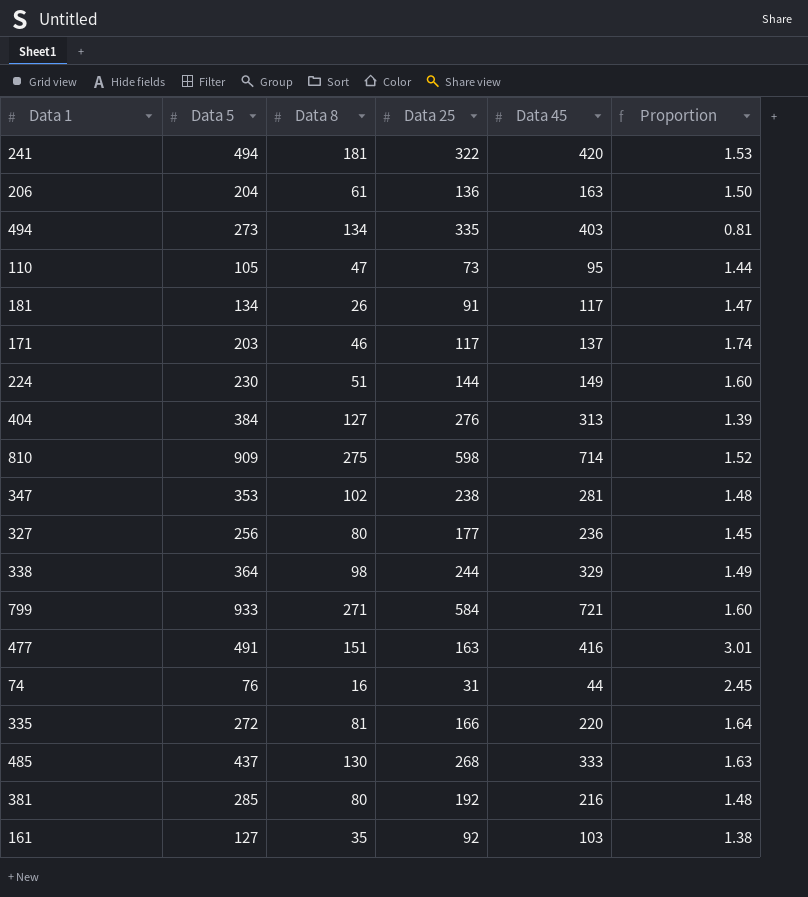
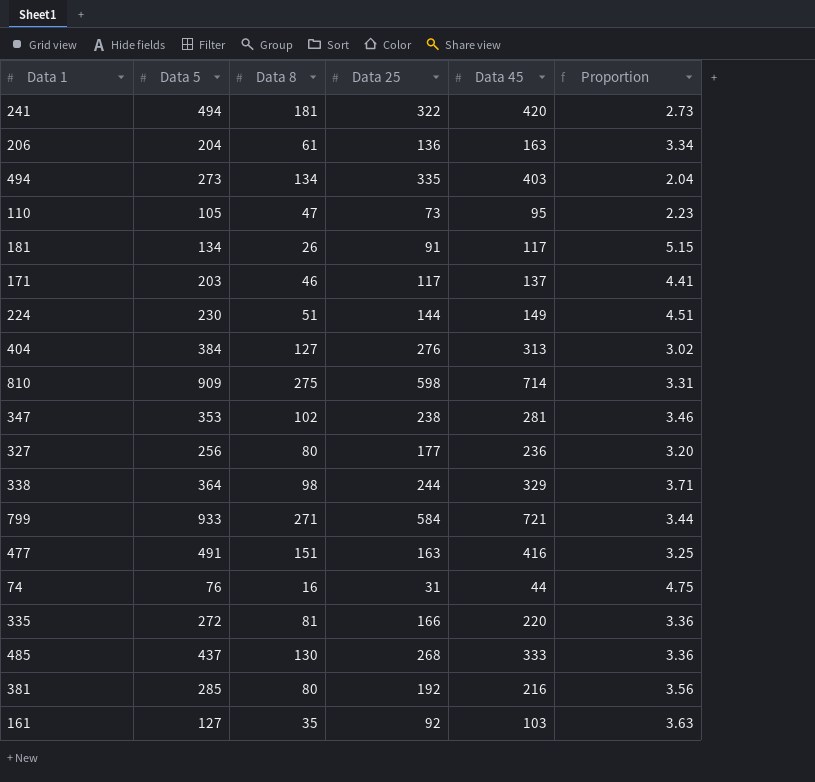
column Proportion | formula: [Data 5] / [Data 25] -> [Data 5] / [Data 8]

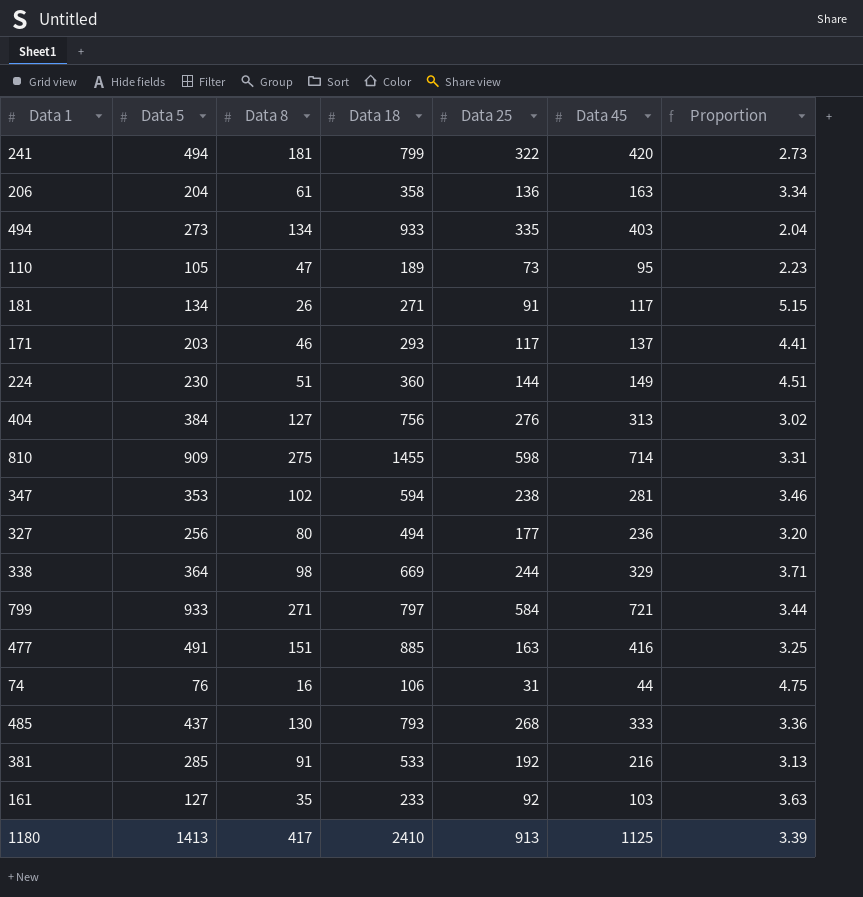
column Data 18 | position: none -> 4
row 335: 272 | 81 | 166 | 220 | 3.36 -> none
381 | Data 8: 80 -> 91
381 | Proportion: 3.56 -> 3.13
row 1180: none -> 1413 | 417 | 2410 | 913 | 1125 | 3.39

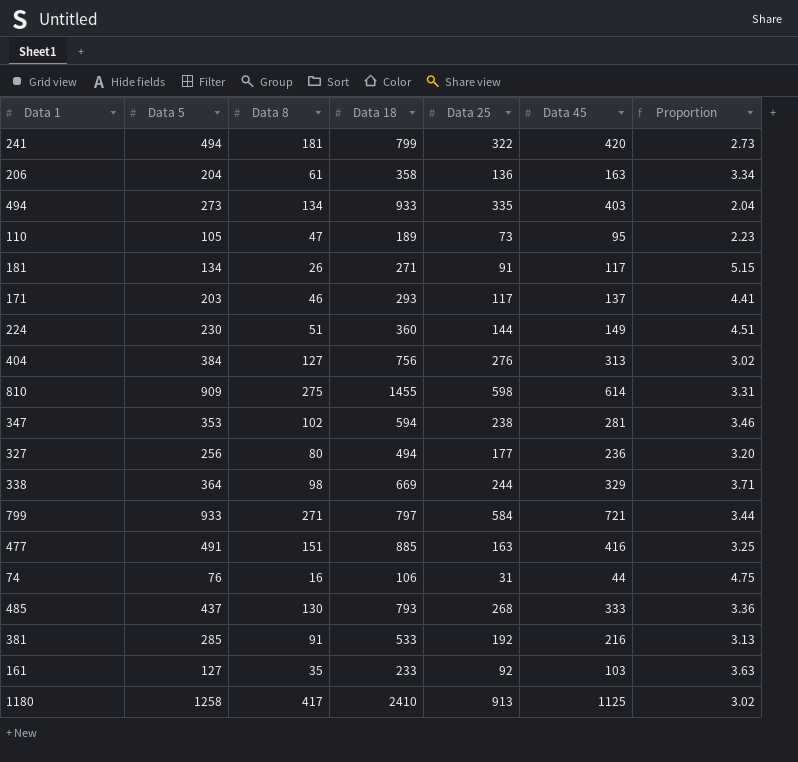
810 | Data 45: 714 -> 614
1180 | Data 5: 1413 -> 1258
1180 | Proportion: 3.39 -> 3.02

